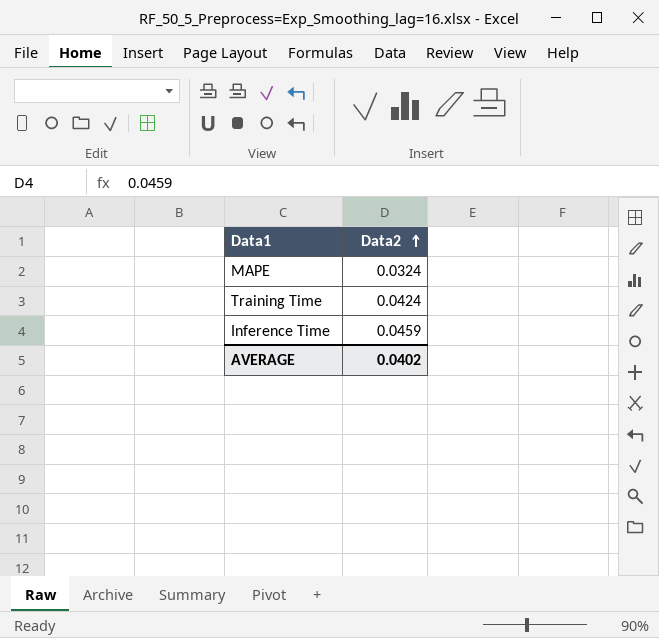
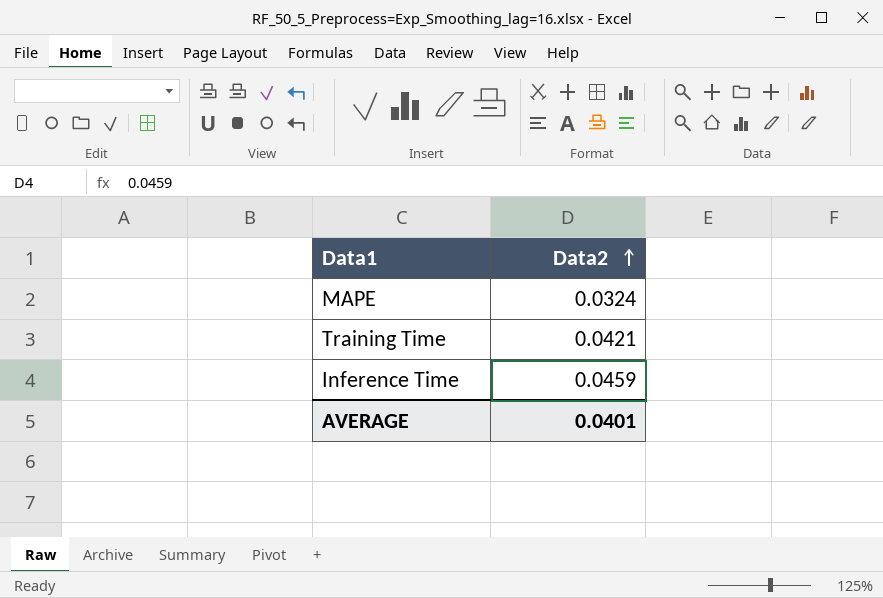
Training Time | Data2: 0.0424 -> 0.0421
AVERAGE | Data2: 0.0402 -> 0.0401

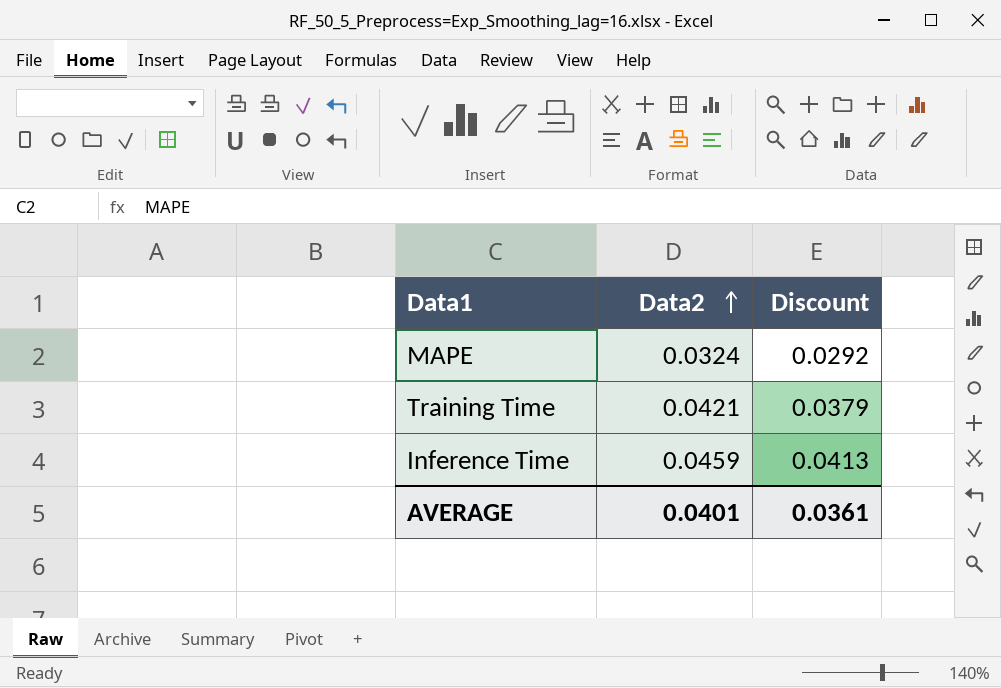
column Discount | formula: none -> [Data2] * 0.9

